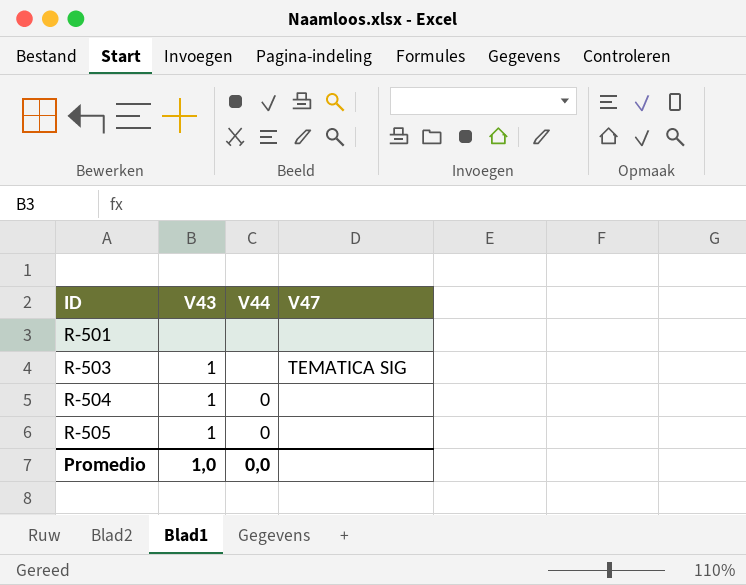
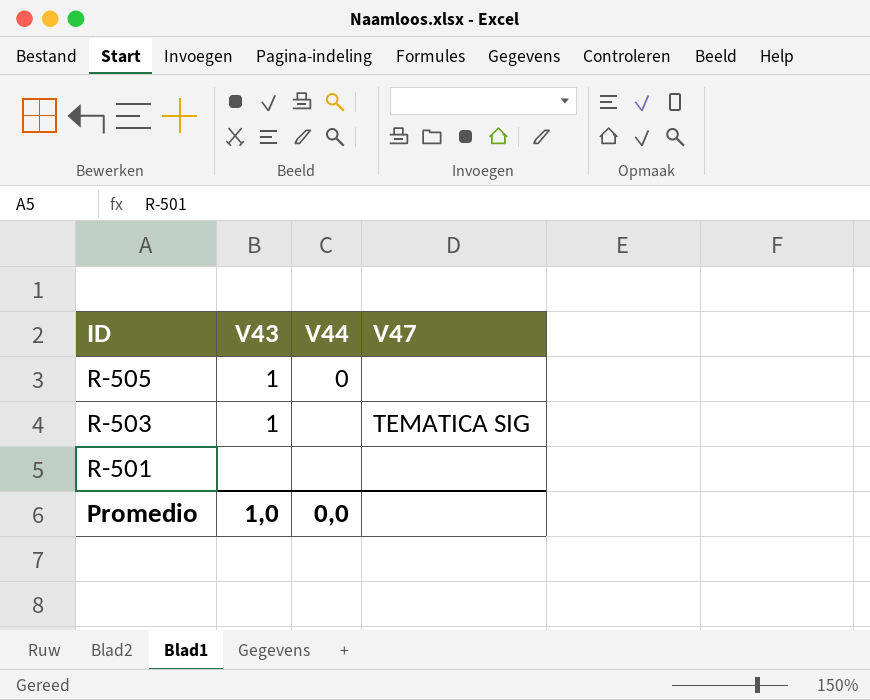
row order: ID ascending -> ID descending
row R-504: 1 | 0 | none -> none

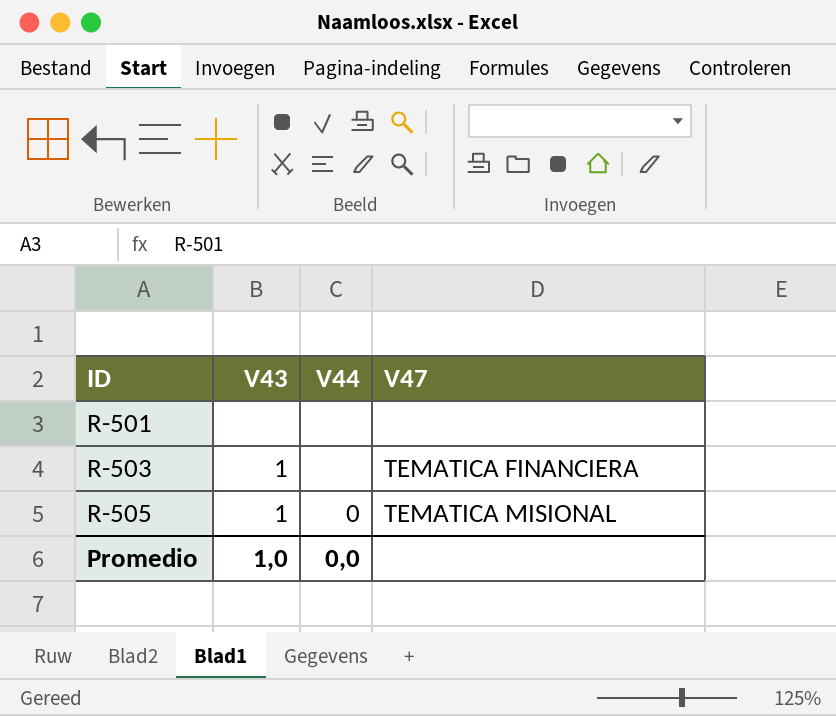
row order: ID descending -> ID ascending
R-503 | V47: TEMATICA SIG -> TEMATICA FINANCIERA
R-505 | V47: none -> TEMATICA MISIONAL

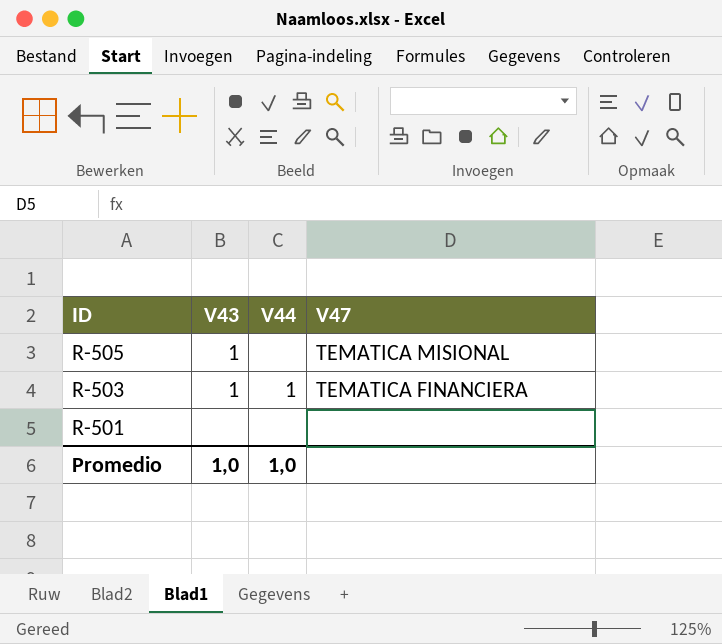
row order: ID ascending -> ID descending
R-505 | V44: 0 -> none
R-503 | V44: none -> 1
Promedio | V44: 0,0 -> 1,0

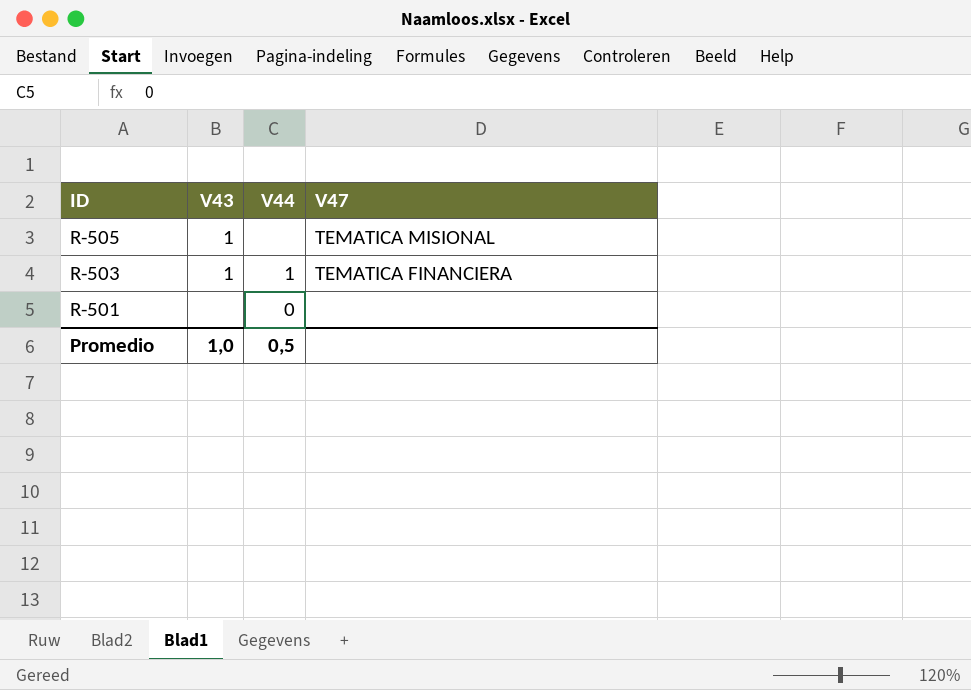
R-501 | V44: none -> 0
Promedio | V44: 1,0 -> 0,5

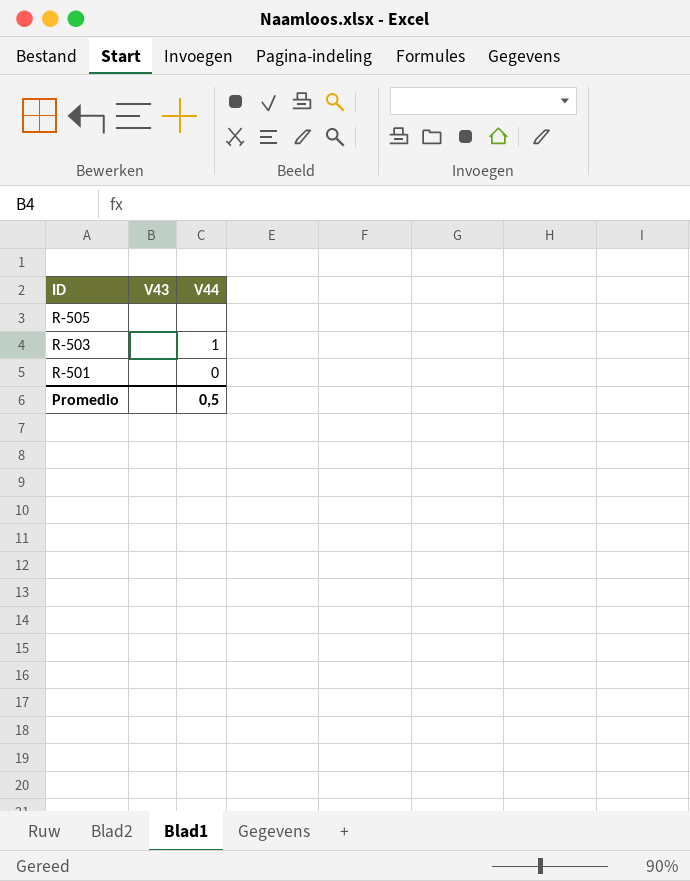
column V47 | position: 4 -> none
R-505 | V43: 1 -> none
R-503 | V43: 1 -> none
Promedio | V43: 1,0 -> none

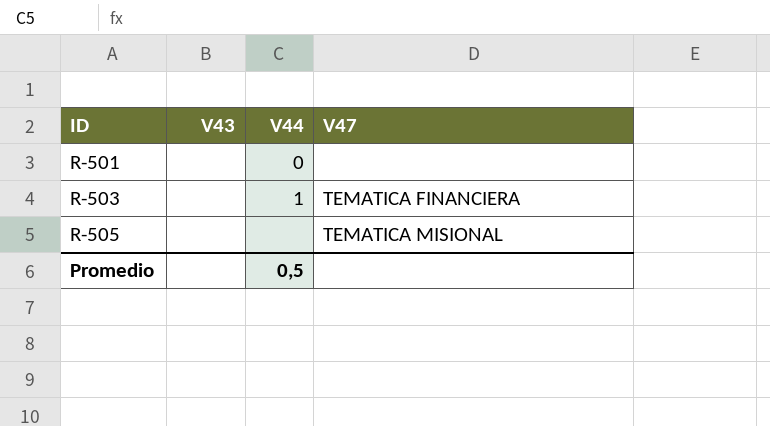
row order: ID descending -> ID ascending
column V47 | position: none -> 4

